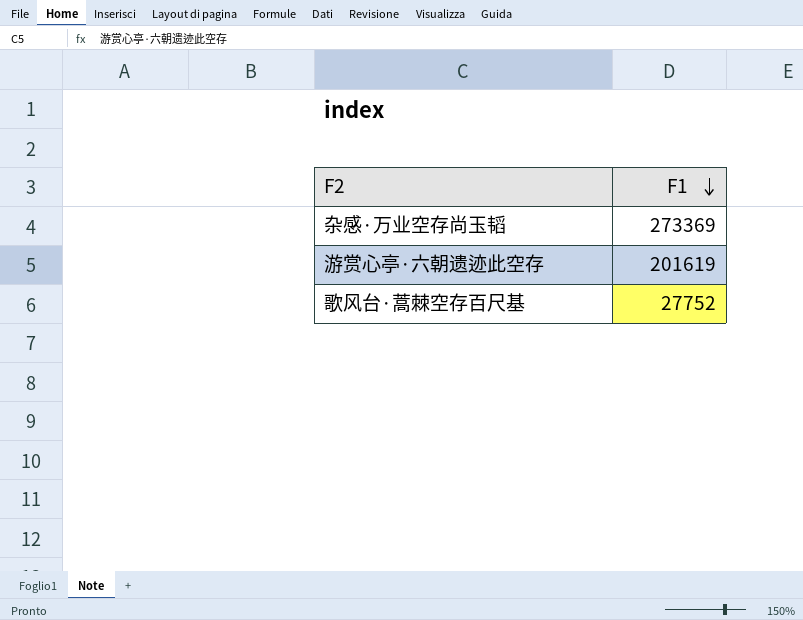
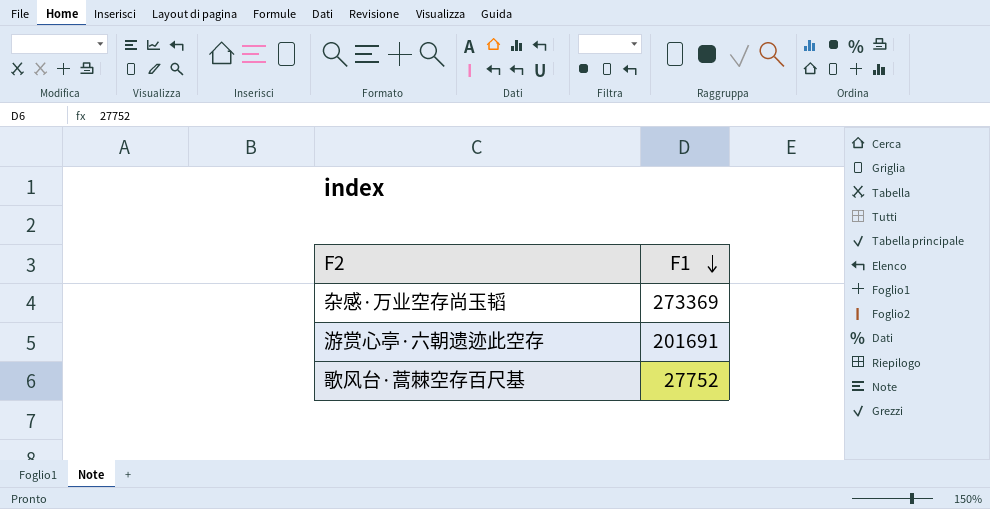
游赏心亭·六朝遗迹此空存 | F1: 201619 -> 201691

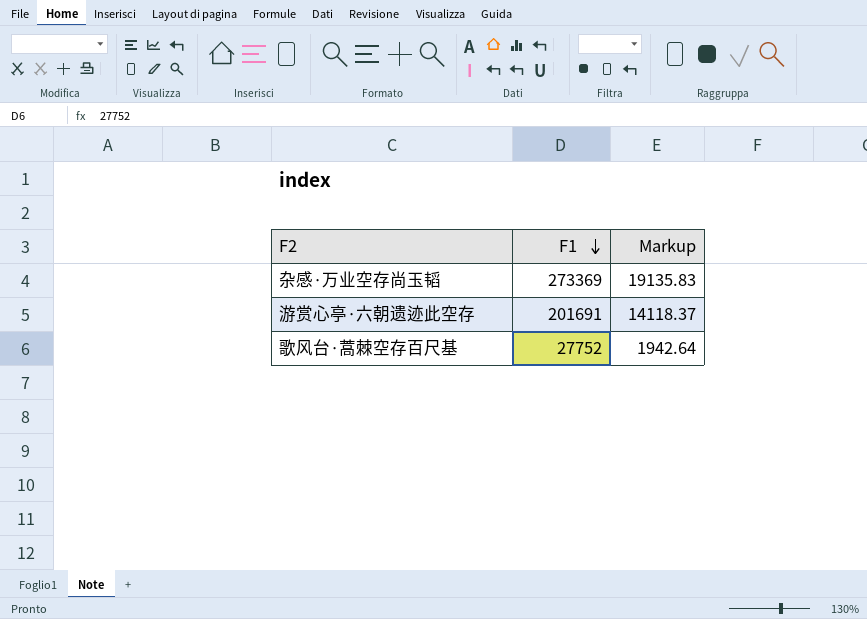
column Markup | formula: none -> [F1] * 0.07

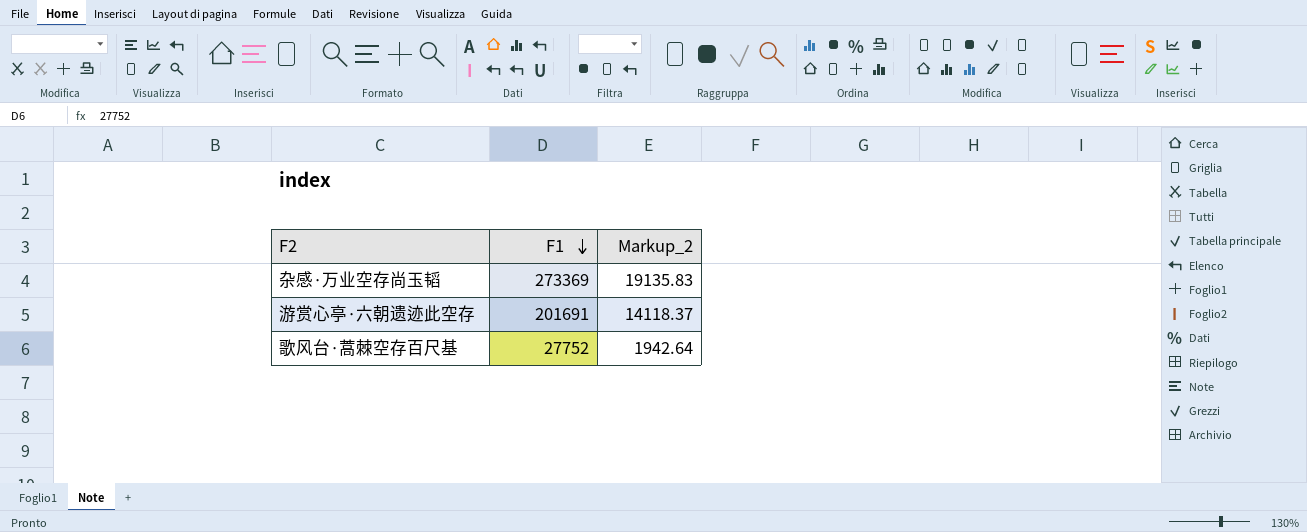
column name: Markup -> Markup_2

